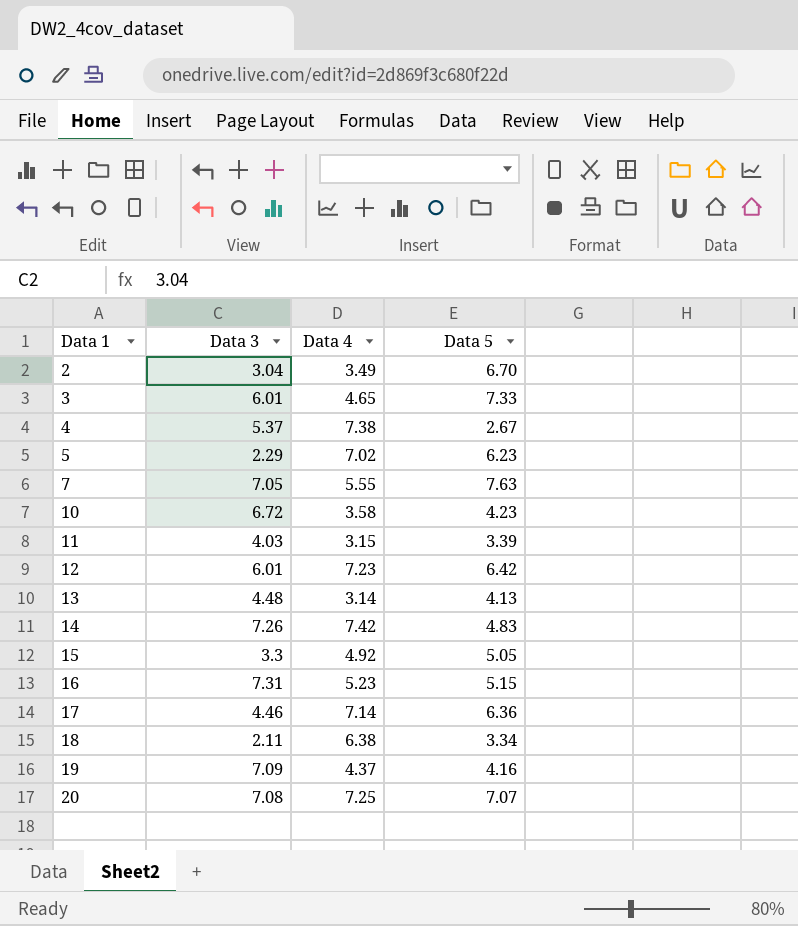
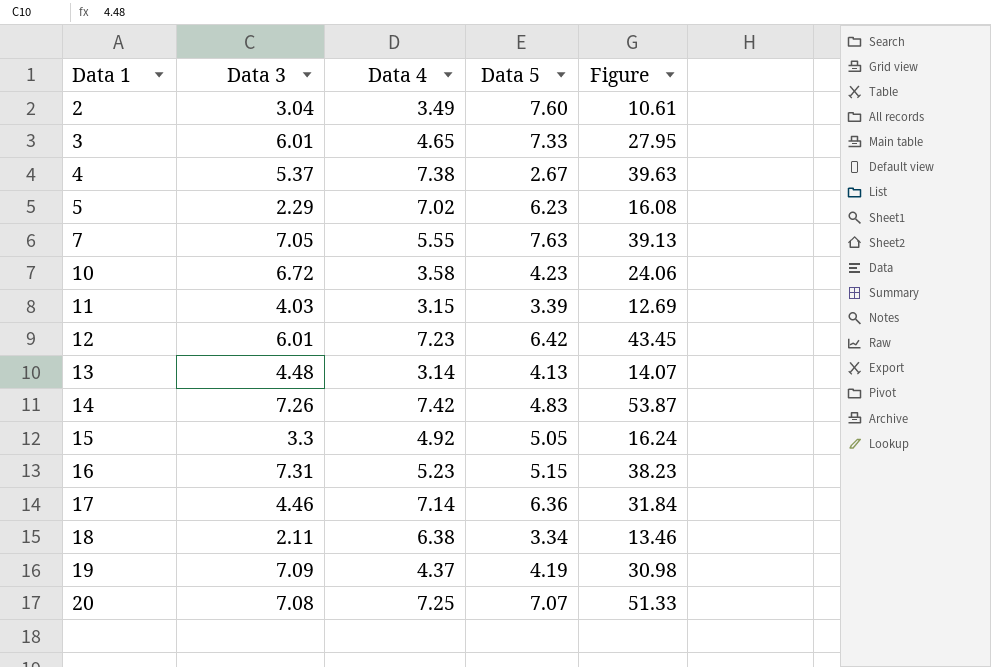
column Figure | formula: none -> [Data 3] * [Data 4]
2 | Data 5: 6.70 -> 7.60
19 | Data 5: 4.16 -> 4.19

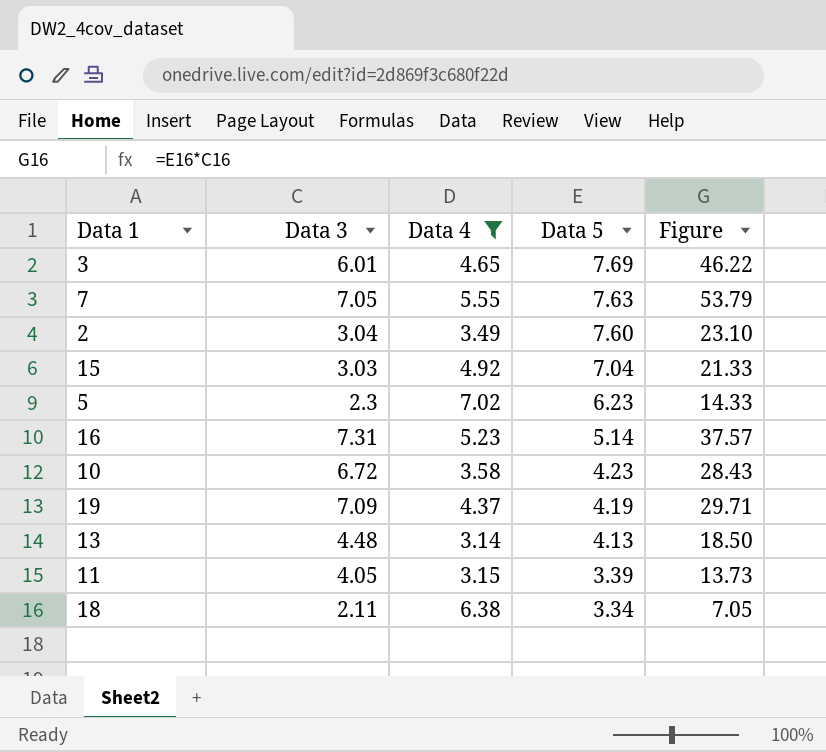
filter: none -> Data 4 <= 7.02
row order: Data 1 ascending -> Data 5 descending
column Figure | formula: [Data 3] * [Data 4] -> [Data 3] * [Data 5]
3 | Data 5: 7.33 -> 7.69
15 | Data 3: 3.3 -> 3.03
15 | Data 5: 5.05 -> 7.04
5 | Data 3: 2.29 -> 2.3
16 | Data 5: 5.15 -> 5.14
11 | Data 3: 4.03 -> 4.05

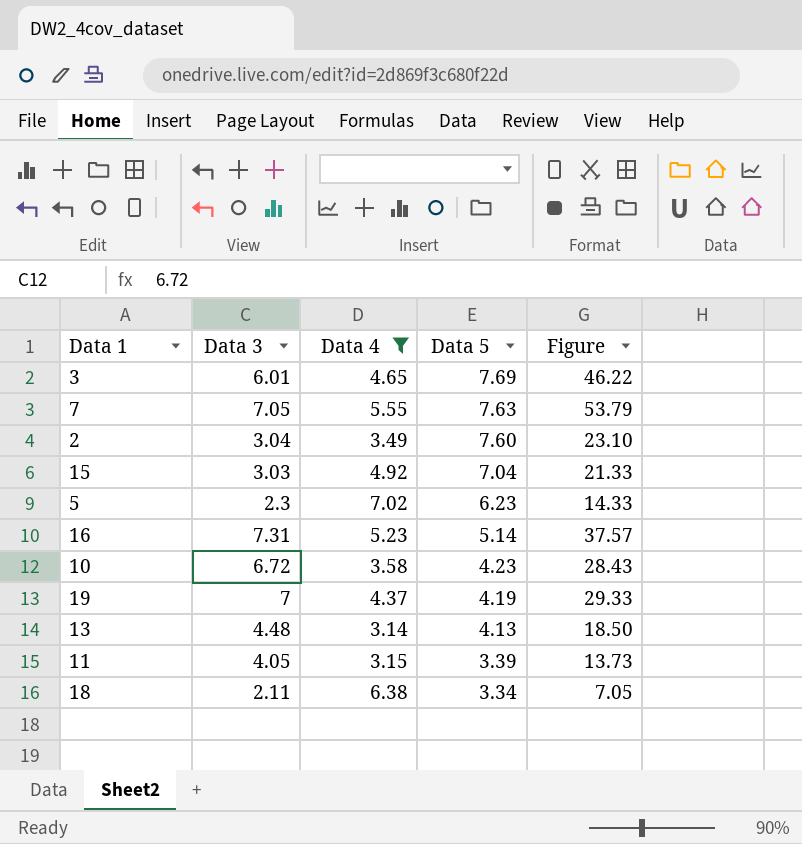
19 | Data 3: 7.09 -> 7
19 | Figure: 29.71 -> 29.33

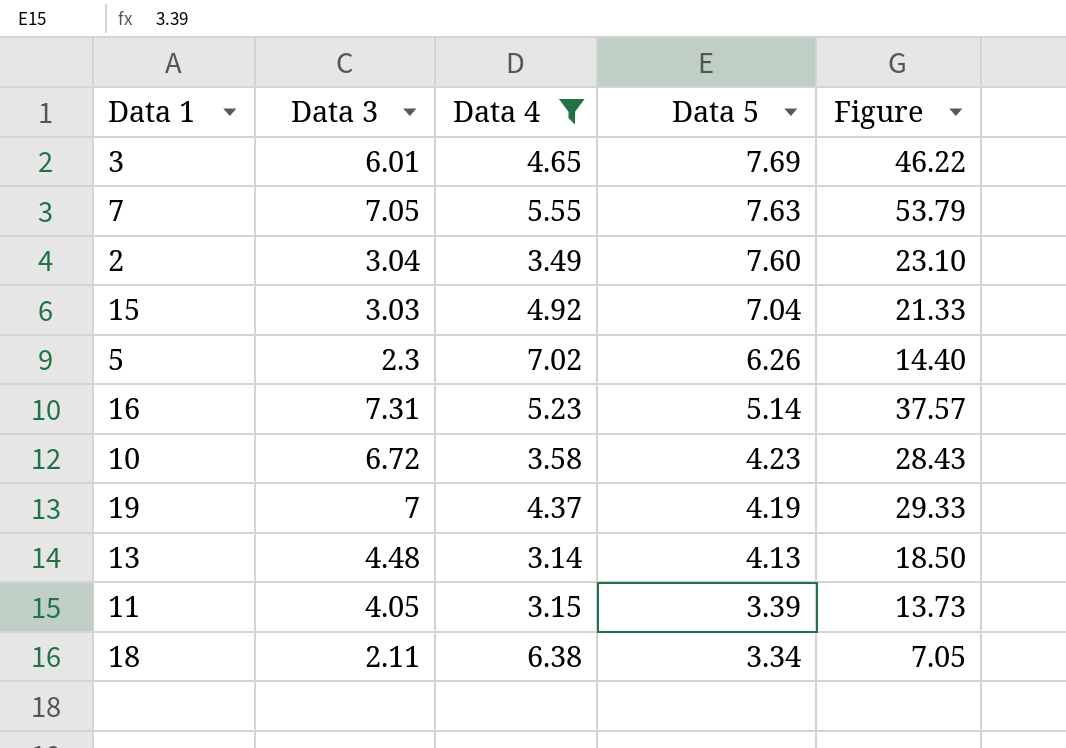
5 | Data 5: 6.23 -> 6.26
5 | Figure: 14.33 -> 14.40

